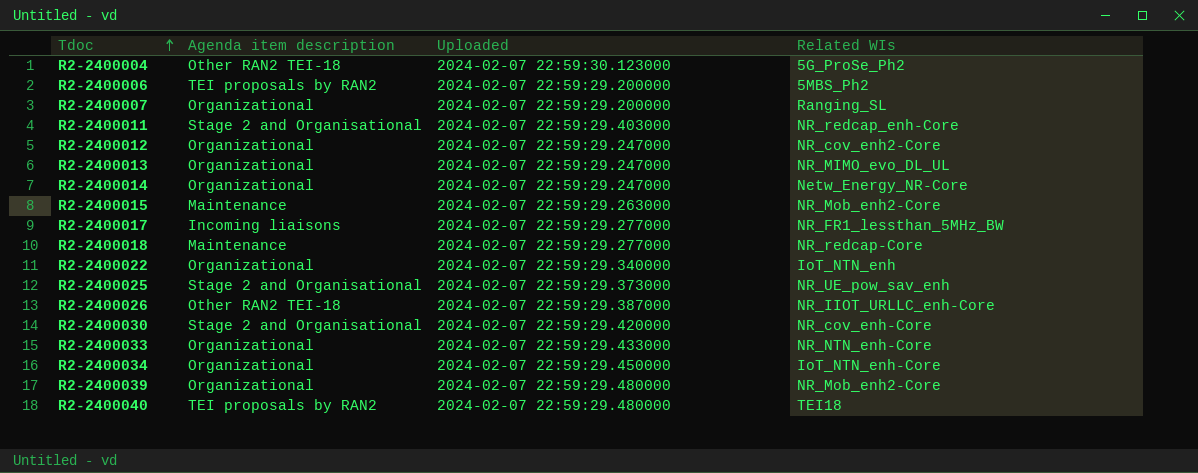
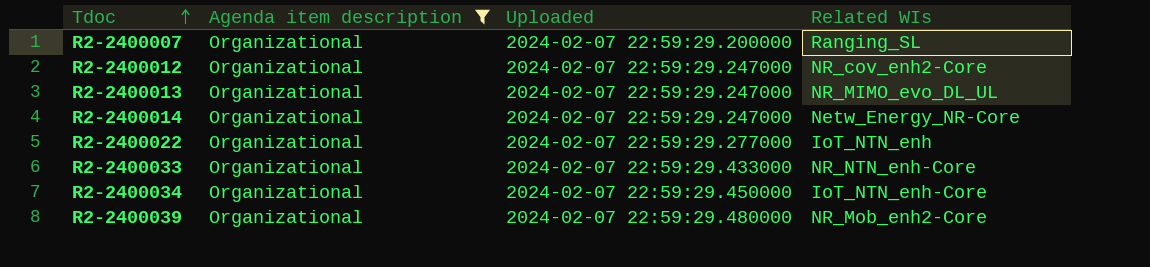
filter: none -> Agenda item description = Organizational
R2-2400022 | Uploaded: 2024-02-07 22:59:29.340000 -> 2024-02-07 22:59:29.277000

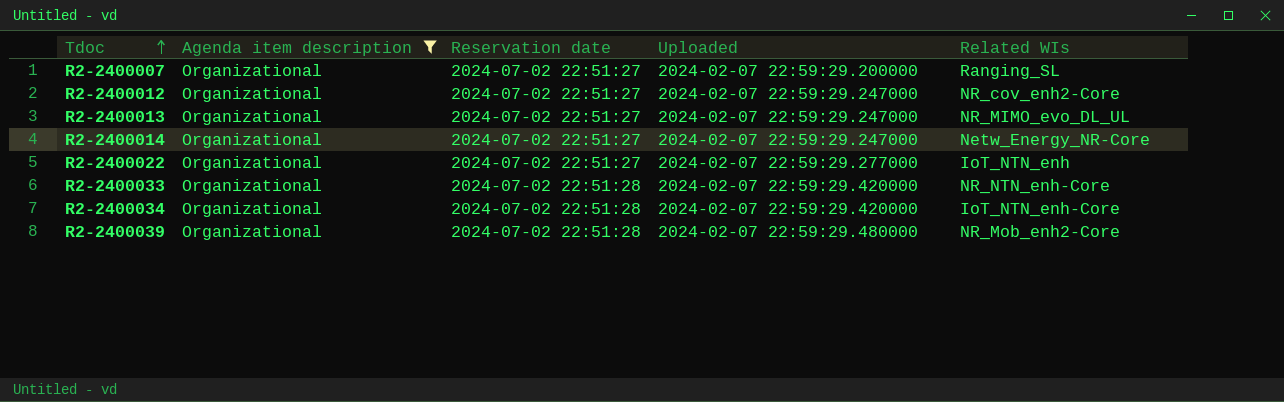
column Reservation date | position: none -> 3
R2-2400033 | Uploaded: 2024-02-07 22:59:29.433000 -> 2024-02-07 22:59:29.420000
R2-2400034 | Uploaded: 2024-02-07 22:59:29.450000 -> 2024-02-07 22:59:29.420000

